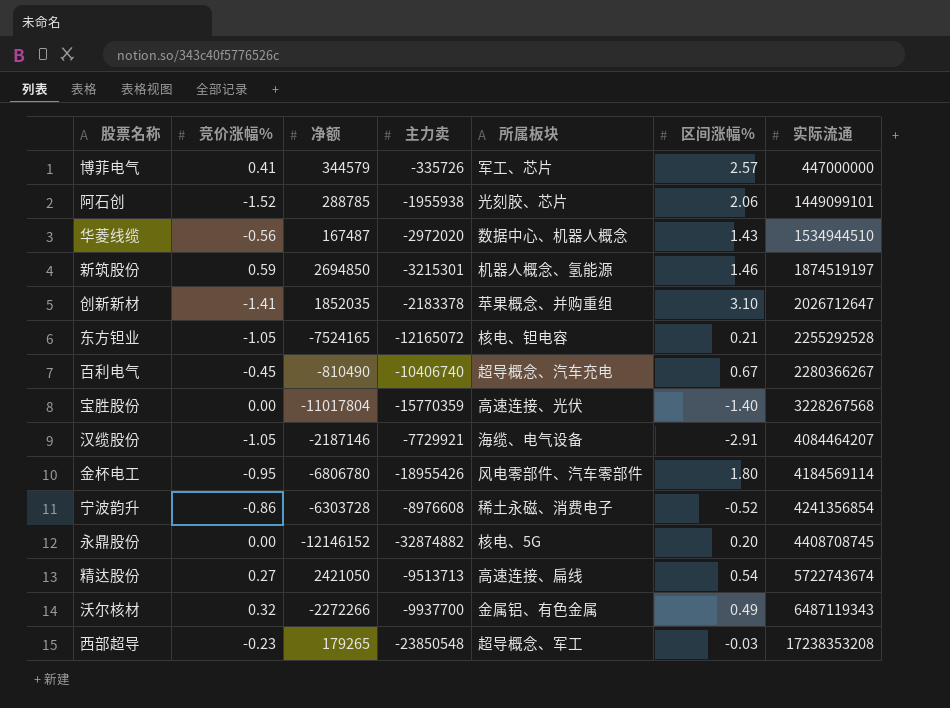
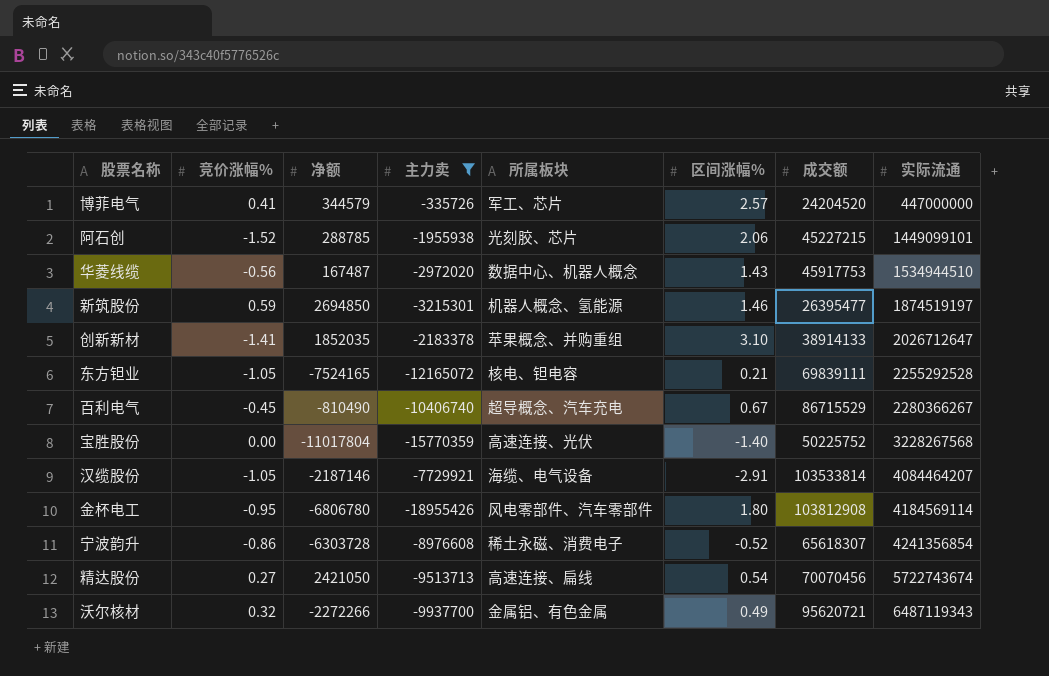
filter: none -> 主力卖 >= -18955426
column 成交额 | position: none -> 7

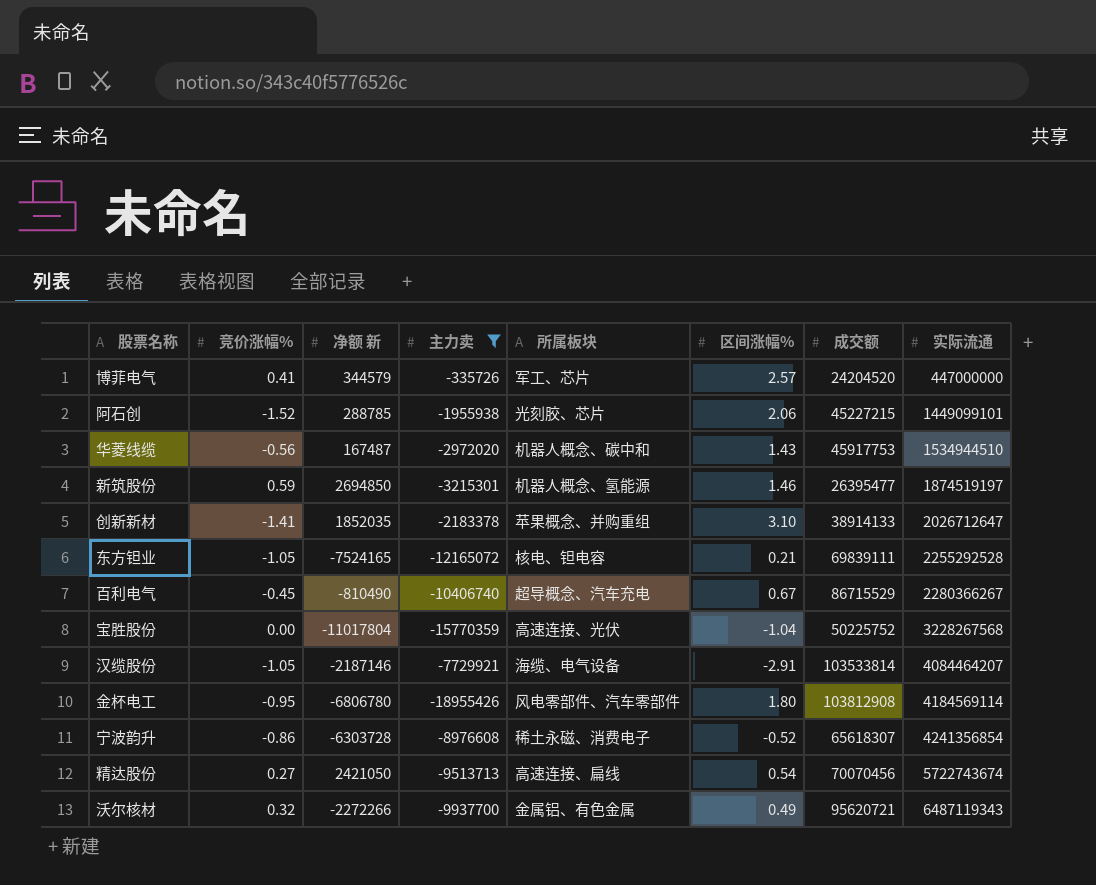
column name: 净额 -> 净额 新
华菱线缆 | 所属板块: 数据中心、机器人概念 -> 机器人概念、碳中和
宝胜股份 | 区间涨幅%: -1.40 -> -1.04

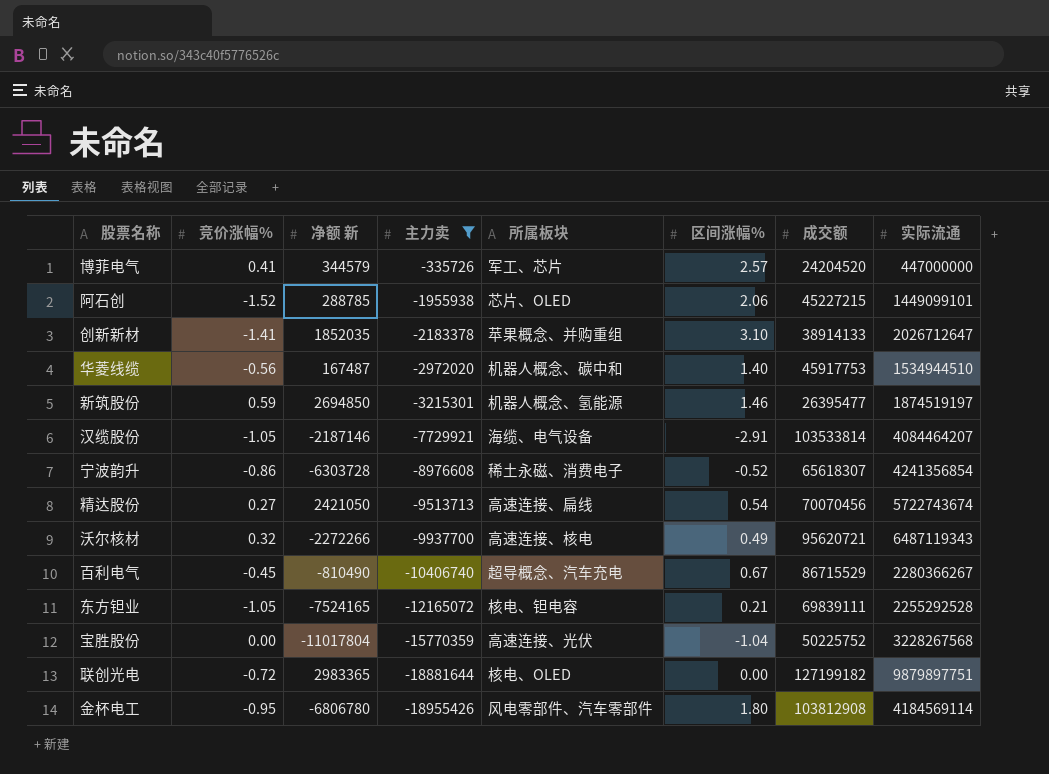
row order: 实际流通 ascending -> 主力卖 descending
阿石创 | 所属板块: 光刻胶、芯片 -> 芯片、OLED
华菱线缆 | 区间涨幅%: 1.43 -> 1.40
沃尔核材 | 所属板块: 金属铝、有色金属 -> 高速连接、核电
row 联创光电: none -> -0.72 | 2983365 | -18881644 | 核电、OLED | 0.00 | 127199182 | 9879897751

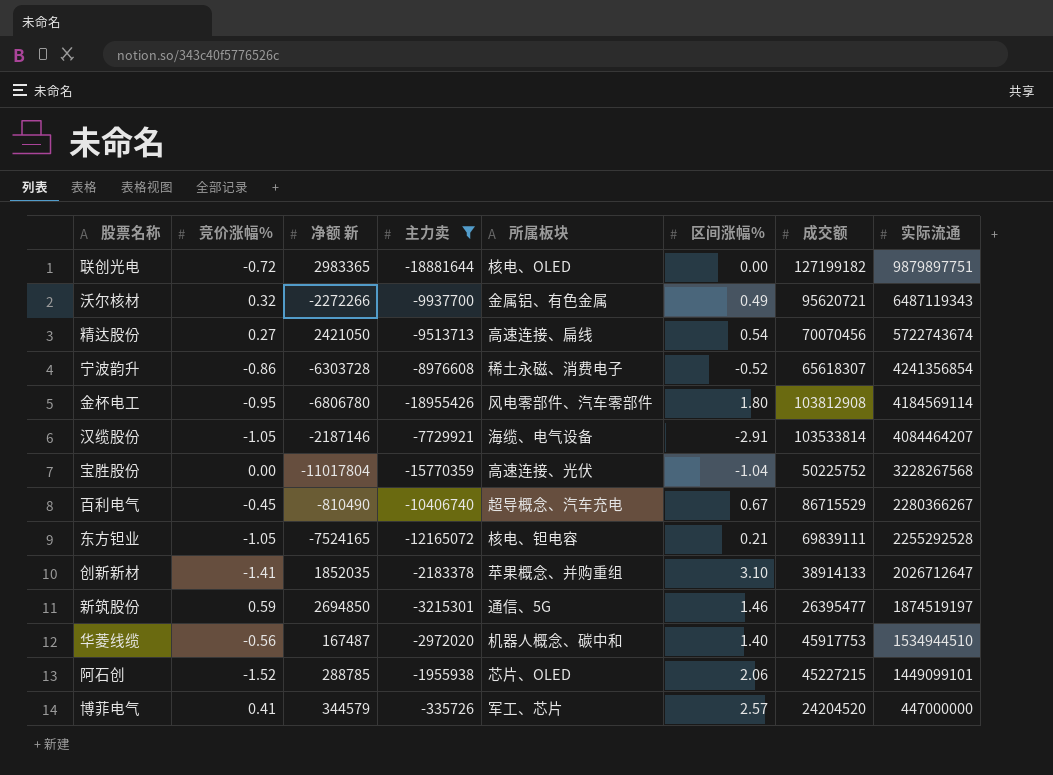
row order: 主力卖 descending -> 实际流通 descending
沃尔核材 | 所属板块: 高速连接、核电 -> 金属铝、有色金属
新筑股份 | 所属板块: 机器人概念、氢能源 -> 通信、5G

